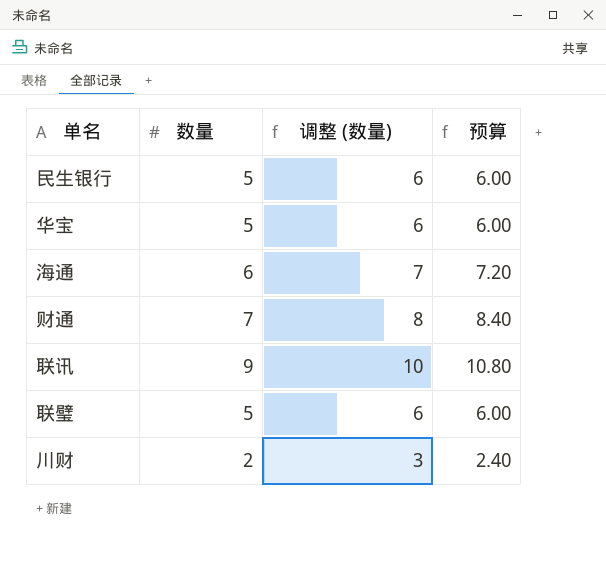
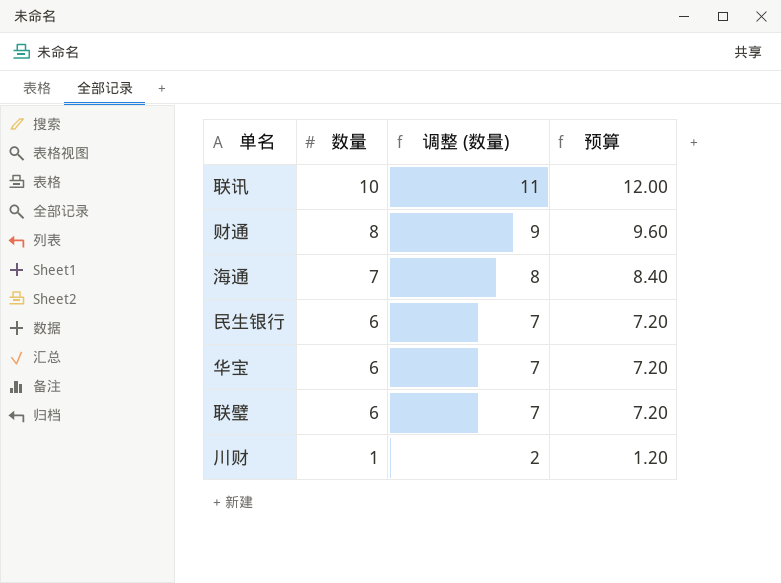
row order: none -> 数量 descending
联讯 | 数量: 9 -> 10
联讯 | 调整 (数量): 10 -> 11
联讯 | 预算: 10.80 -> 12.00
财通 | 数量: 7 -> 8
财通 | 调整 (数量): 8 -> 9
财通 | 预算: 8.40 -> 9.60
海通 | 数量: 6 -> 7
海通 | 调整 (数量): 7 -> 8
海通 | 预算: 7.20 -> 8.40
民生银行 | 数量: 5 -> 6
民生银行 | 调整 (数量): 6 -> 7
民生银行 | 预算: 6.00 -> 7.20
华宝 | 数量: 5 -> 6
华宝 | 调整 (数量): 6 -> 7
华宝 | 预算: 6.00 -> 7.20
联璧 | 数量: 5 -> 6
联璧 | 调整 (数量): 6 -> 7
联璧 | 预算: 6.00 -> 7.20
川财 | 数量: 2 -> 1
川财 | 调整 (数量): 3 -> 2
川财 | 预算: 2.40 -> 1.20

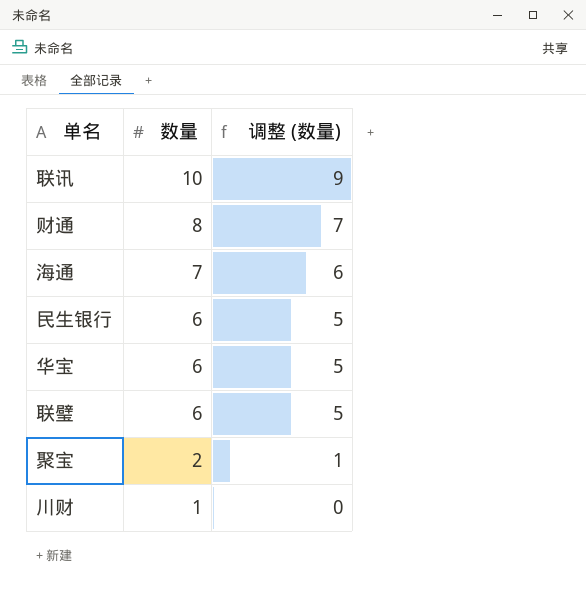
column 预算 | formula: [数量] * 1.2 -> none
column 调整 (数量) | formula: [数量] + 1 -> [数量] - 1
row 聚宝: none -> 2 | 1

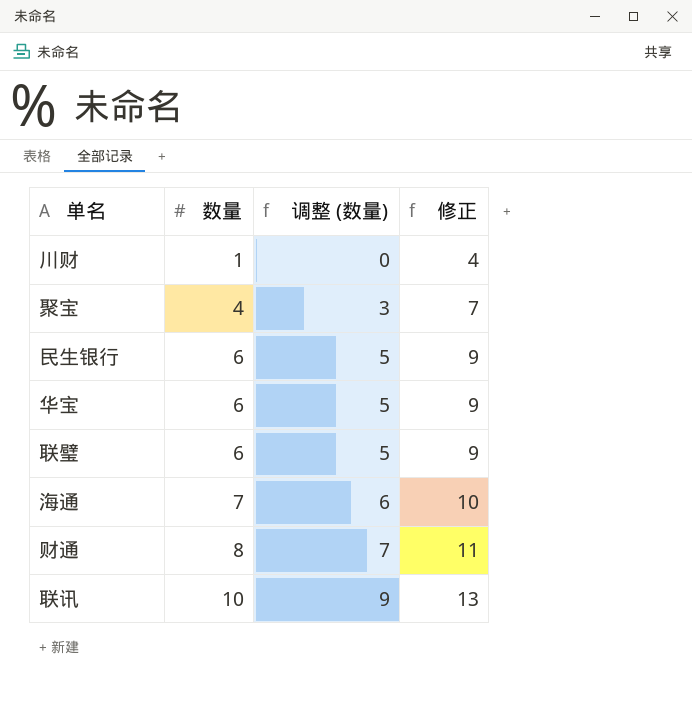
row order: 数量 descending -> 数量 ascending
column 修正 | formula: none -> [数量] + 3
聚宝 | 数量: 2 -> 4
聚宝 | 调整 (数量): 1 -> 3

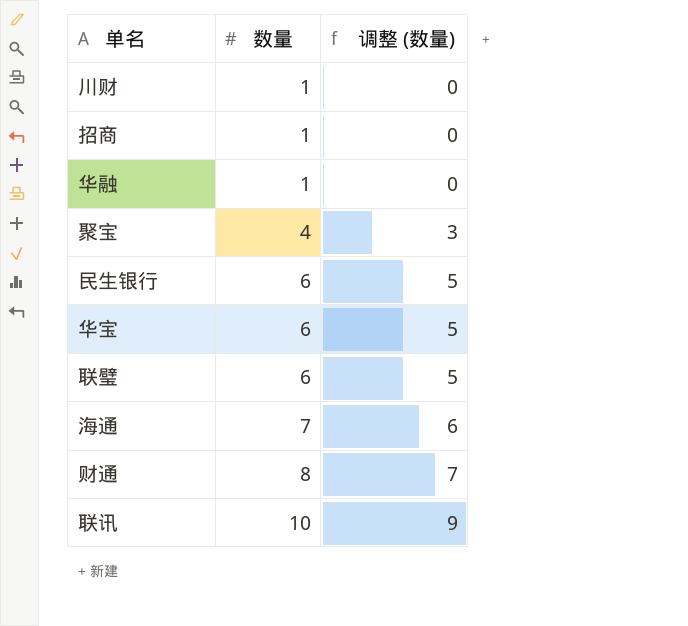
column 修正 | formula: [数量] + 3 -> none
row 招商: none -> 1 | 0
row 华融: none -> 1 | 0

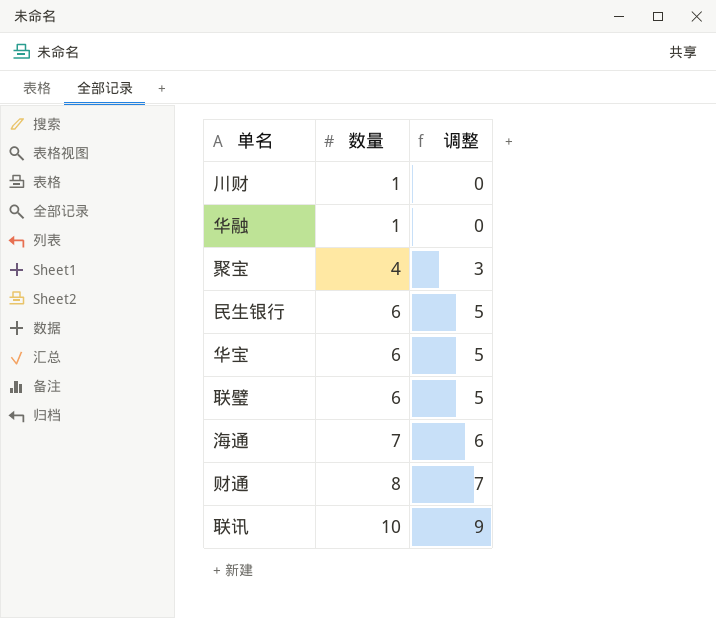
column name: 调整 (数量) -> 调整
row 招商: 1 | 0 -> none

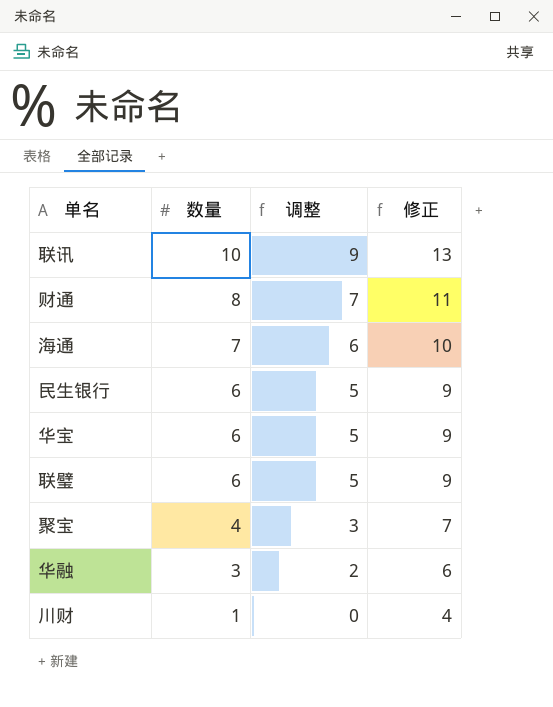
row order: 数量 ascending -> 数量 descending
column 修正 | formula: none -> [数量] + 3
华融 | 数量: 1 -> 3
华融 | 调整: 0 -> 2

